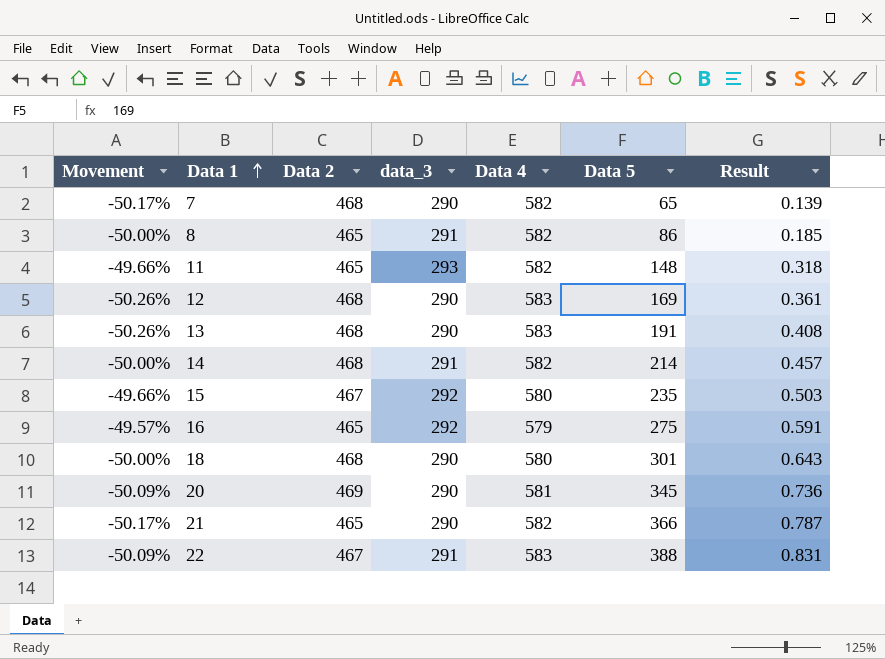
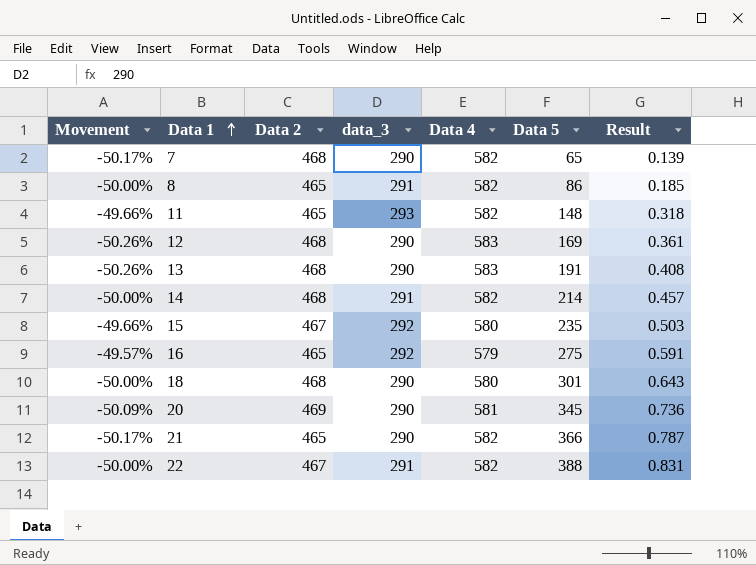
22 | Movement: -50.09% -> -50.00%
22 | Data 4: 583 -> 582

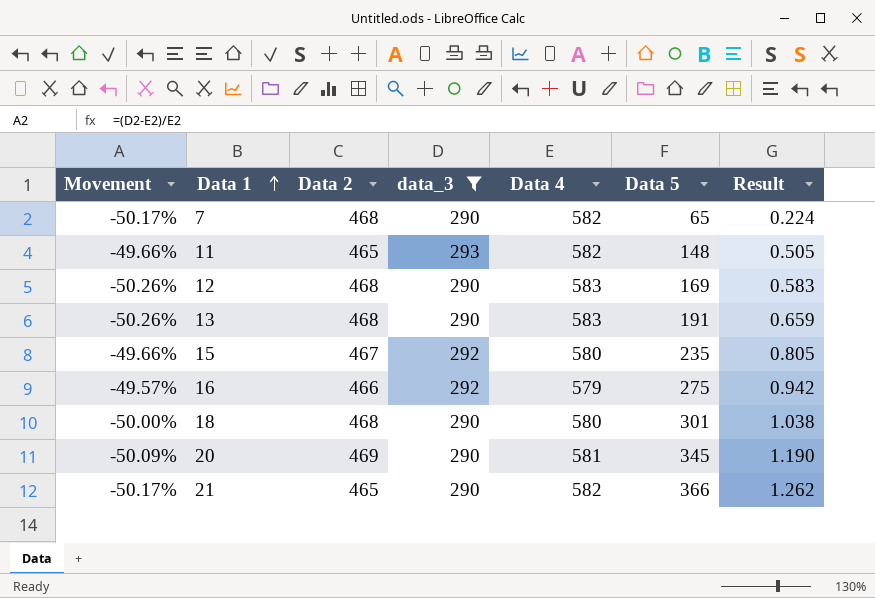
filter: none -> data_3 != 291
column Result | formula: [Data 5] / [Data 2] -> [Data 5] / [data_3]
16 | Data 2: 465 -> 466

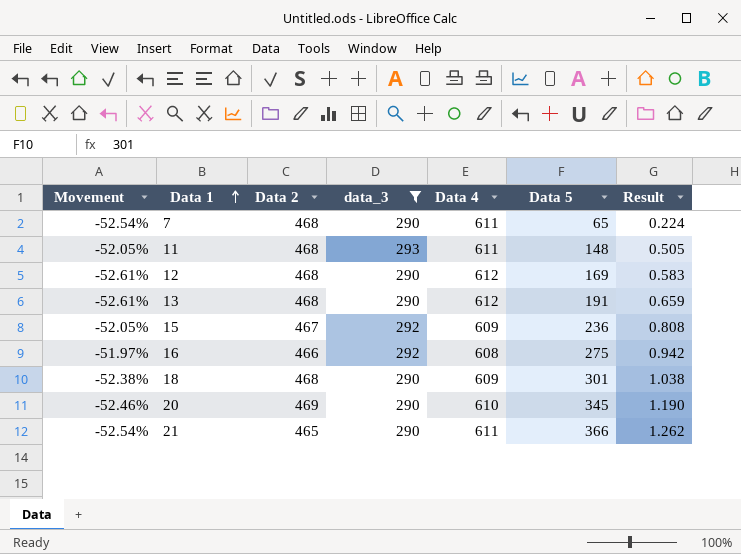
7 | Movement: -50.17% -> -52.54%
7 | Data 4: 582 -> 611
11 | Movement: -49.66% -> -52.05%
11 | Data 2: 465 -> 468
11 | Data 4: 582 -> 611
12 | Movement: -50.26% -> -52.61%
12 | Data 4: 583 -> 612
13 | Movement: -50.26% -> -52.61%
13 | Data 4: 583 -> 612
15 | Movement: -49.66% -> -52.05%
15 | Data 4: 580 -> 609
15 | Data 5: 235 -> 236
15 | Result: 0.805 -> 0.808
16 | Movement: -49.57% -> -51.97%
16 | Data 4: 579 -> 608
18 | Movement: -50.00% -> -52.38%
18 | Data 4: 580 -> 609
20 | Movement: -50.09% -> -52.46%
20 | Data 4: 581 -> 610
21 | Movement: -50.17% -> -52.54%
21 | Data 4: 582 -> 611

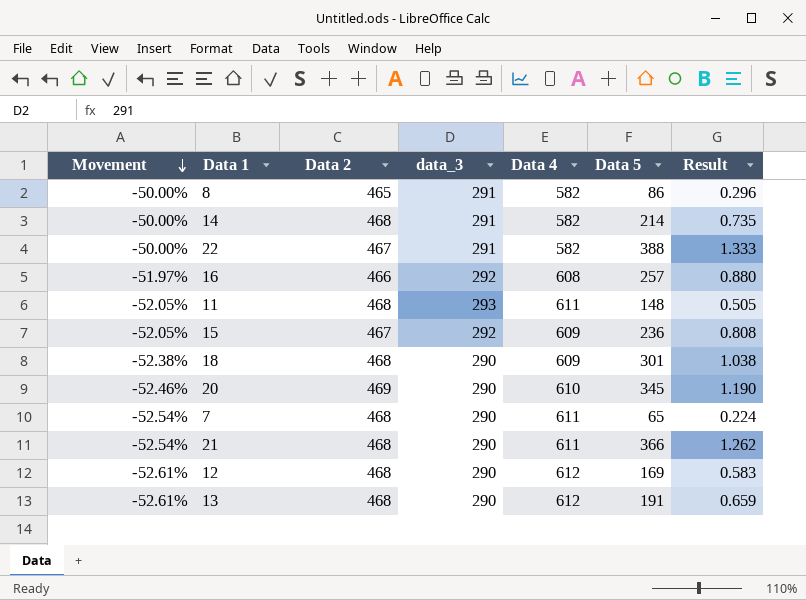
filter: data_3 != 291 -> none
row order: Data 1 ascending -> Movement descending
16 | Data 5: 275 -> 257
16 | Result: 0.942 -> 0.880
21 | Data 2: 465 -> 468

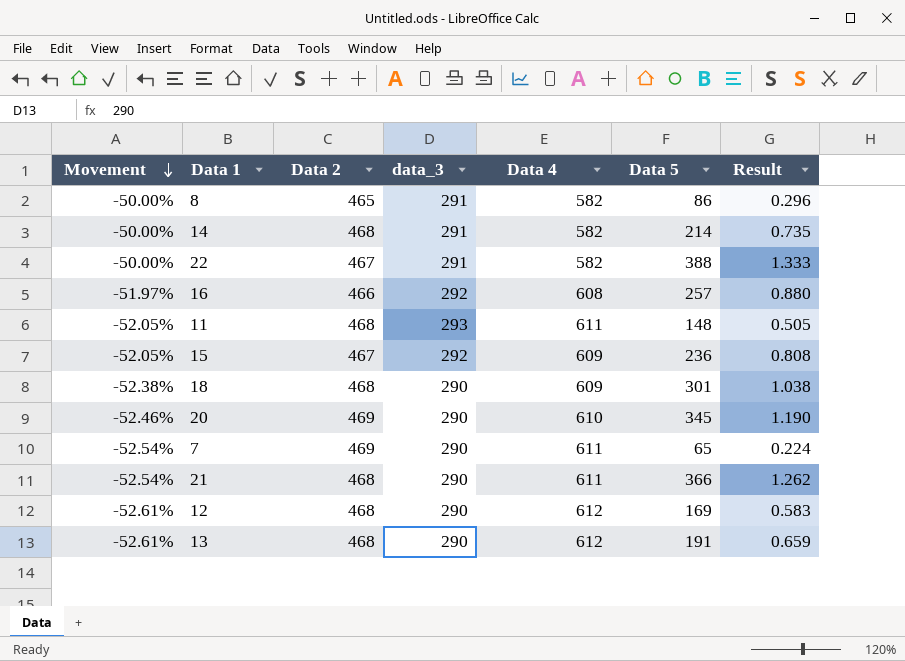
7 | Data 2: 468 -> 469

